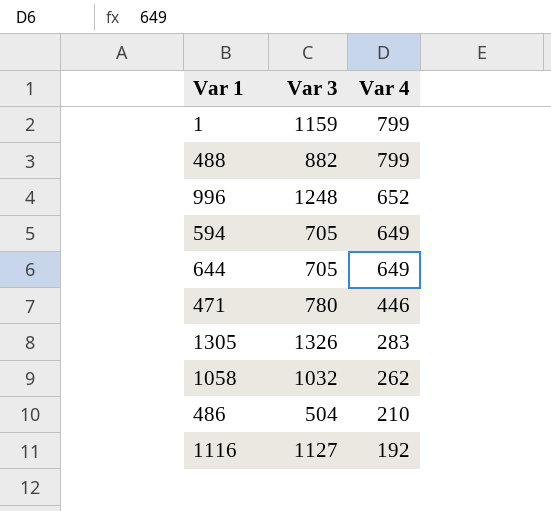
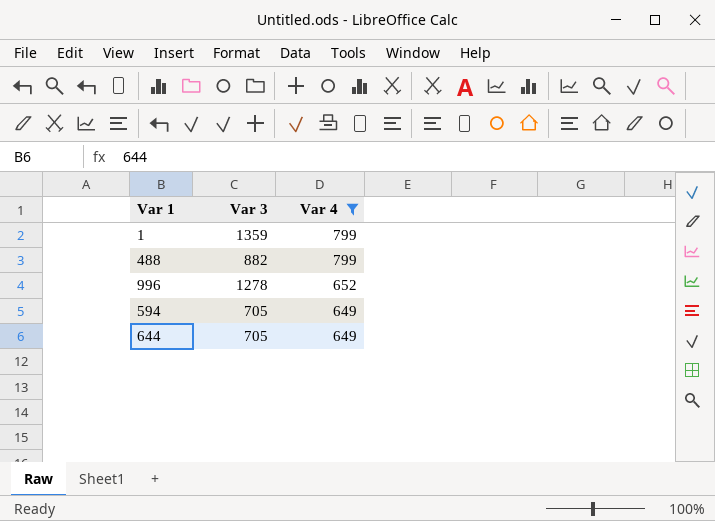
filter: none -> Var 4 >= 649
1 | Var 3: 1159 -> 1359
996 | Var 3: 1248 -> 1278

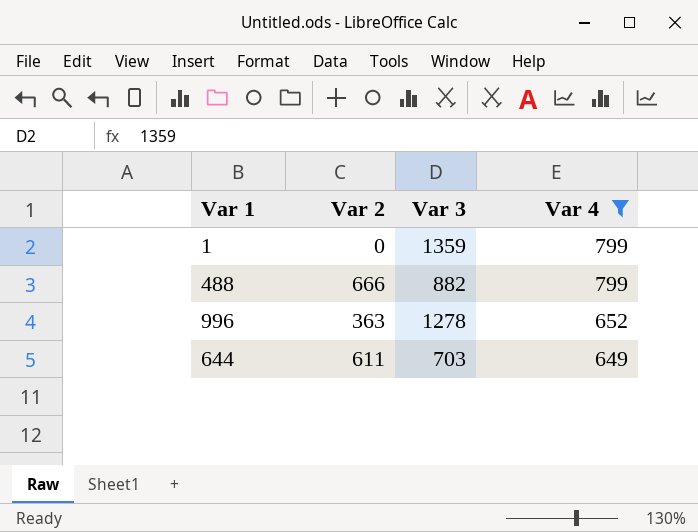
column Var 2 | position: none -> 2
row 594: 705 | 649 -> none
644 | Var 3: 705 -> 703

